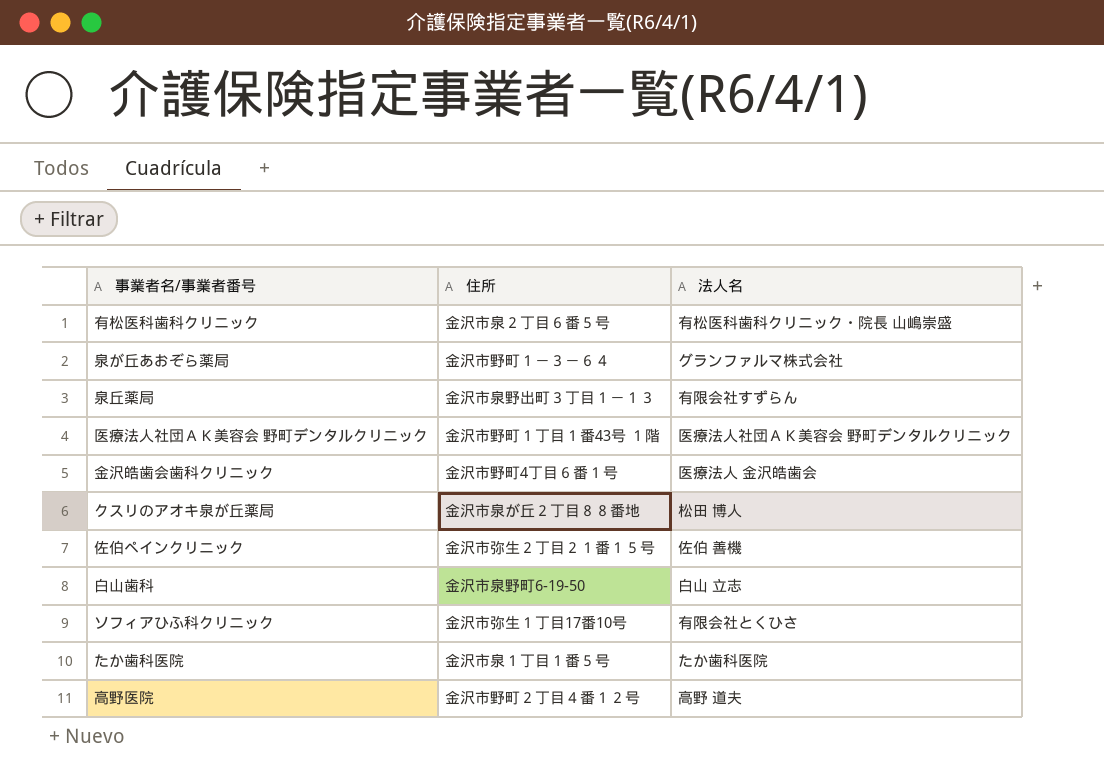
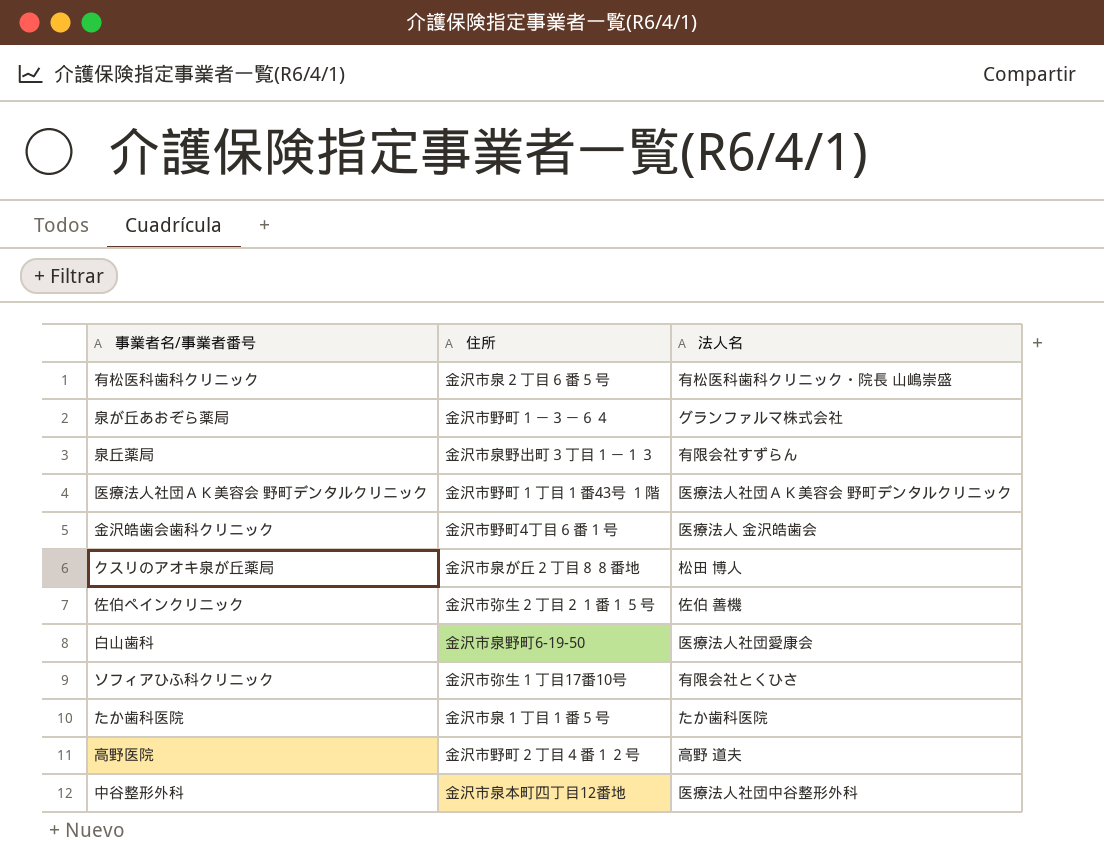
白山歯科 | 法人名: 白山 立志 -> 医療法人社団愛康会
row 中谷整形外科: none -> 金沢市泉本町四丁目12番地 | 医療法人社団中谷整形外科

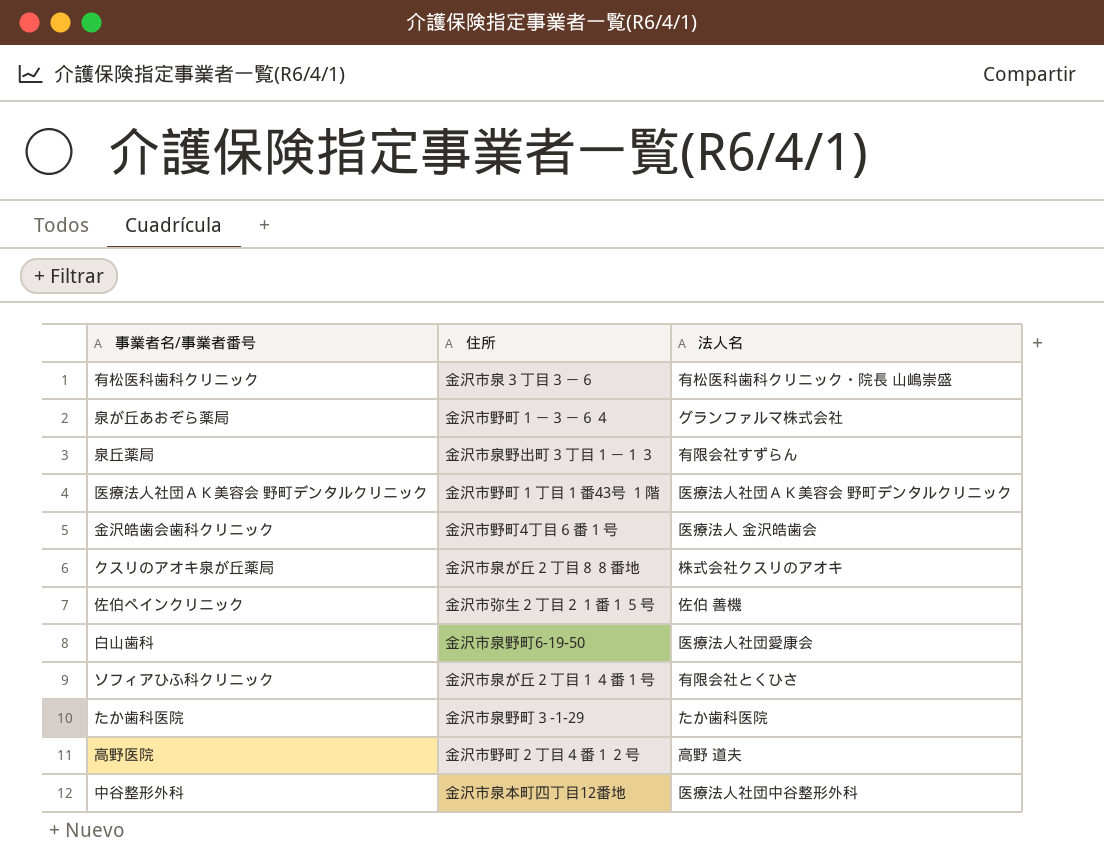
有松医科歯科クリニック | 住所: 金沢市泉２丁目６番５号 -> 金沢市泉３丁目３－６
クスリのアオキ泉が丘薬局 | 法人名: 松田 博人 -> 株式会社クスリのアオキ
ソフィアひふ科クリニック | 住所: 金沢市弥生１丁目17番10号 -> 金沢市泉が丘２丁目１４番１号
たか歯科医院 | 住所: 金沢市泉１丁目１番５号 -> 金沢市泉野町３-1-29

